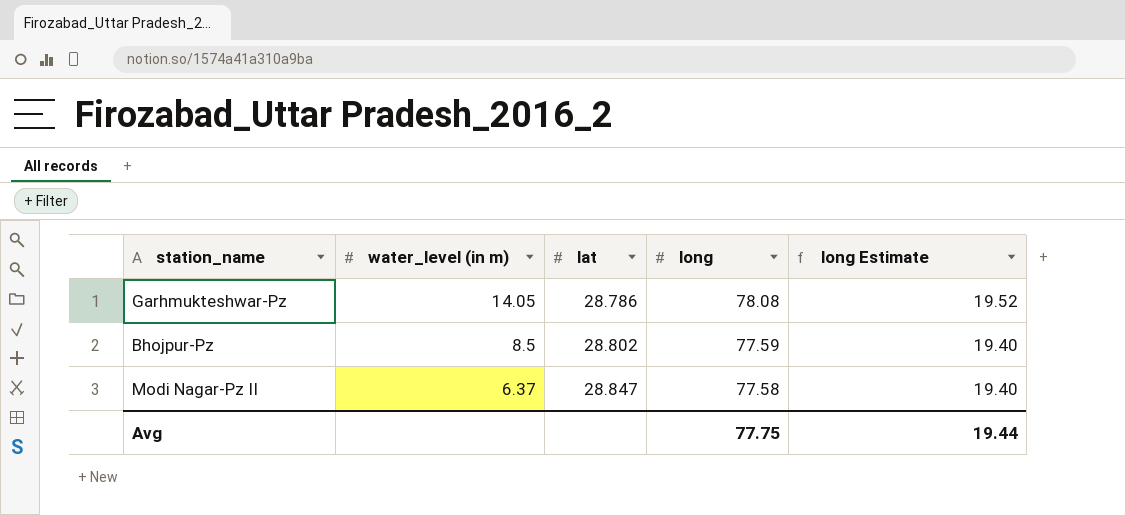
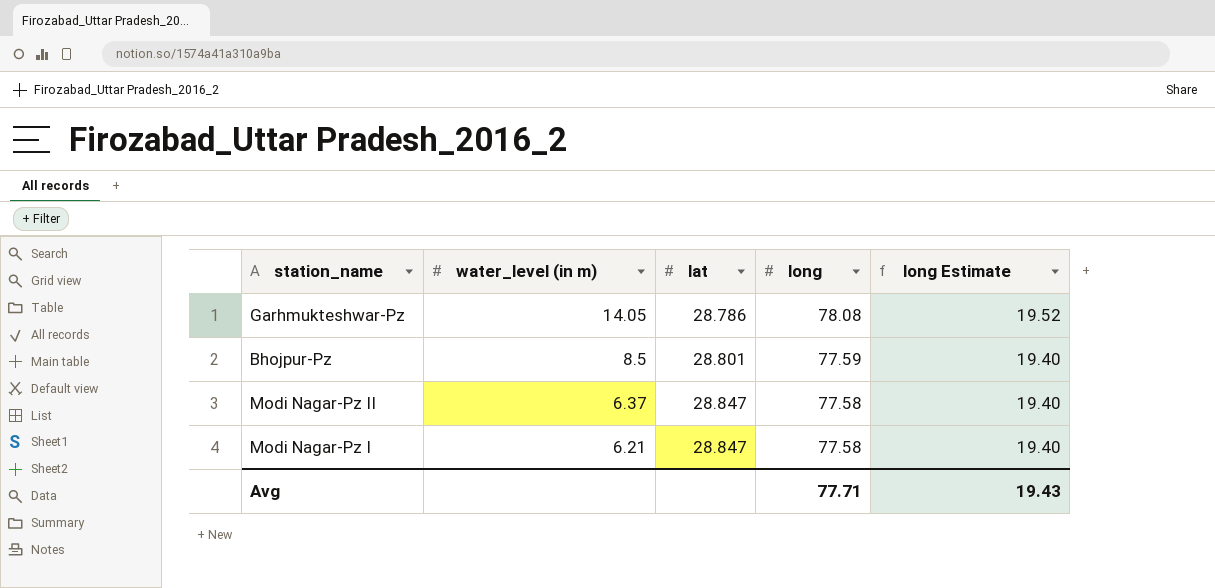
Bhojpur-Pz | lat: 28.802 -> 28.801
row Modi Nagar-Pz I: none -> 6.21 | 28.847 | 77.58 | 19.40
Avg | long: 77.75 -> 77.71
Avg | long Estimate: 19.44 -> 19.43

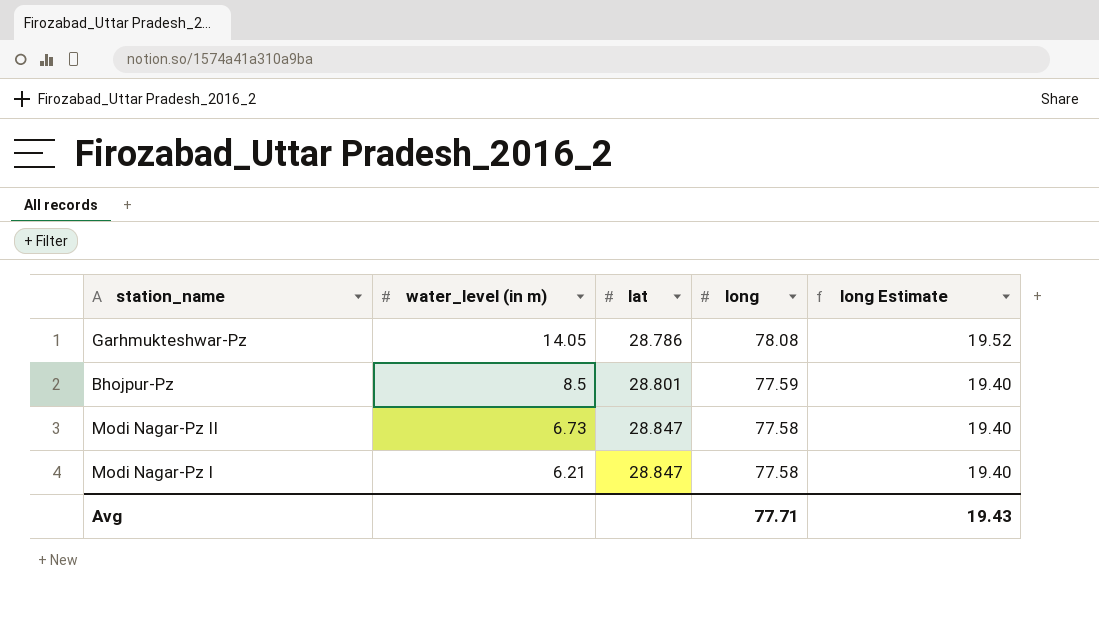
Modi Nagar-Pz II | water_level (in m): 6.37 -> 6.73

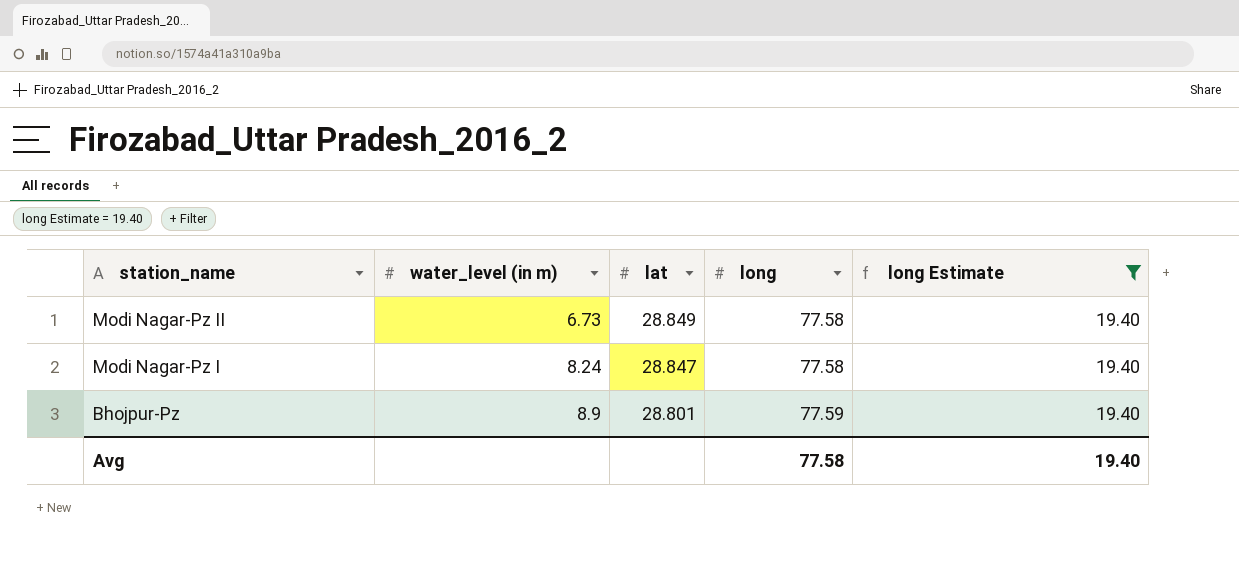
filter: none -> long Estimate = 19.40
row order: water_level (in m) descending -> station_name descending
Modi Nagar-Pz II | lat: 28.847 -> 28.849
Modi Nagar-Pz I | water_level (in m): 6.21 -> 8.24
Bhojpur-Pz | water_level (in m): 8.5 -> 8.9
Avg | long: 77.71 -> 77.58
Avg | long Estimate: 19.43 -> 19.40

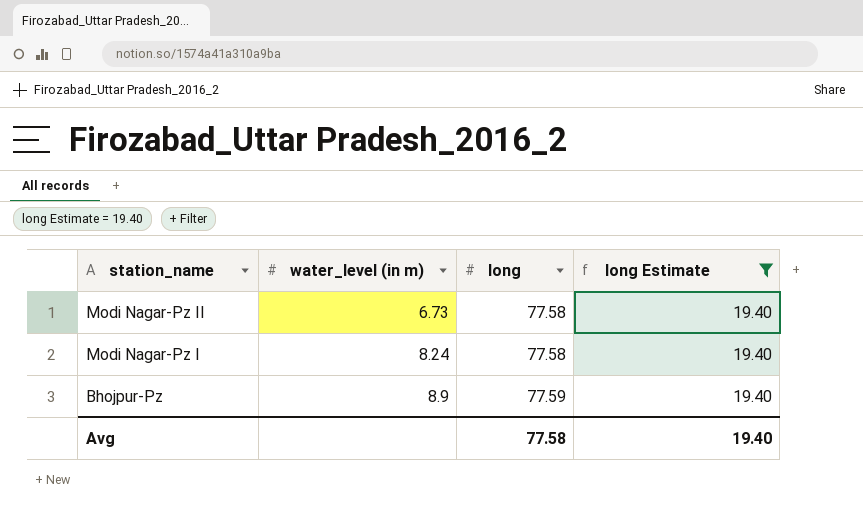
column lat | position: 3 -> none

